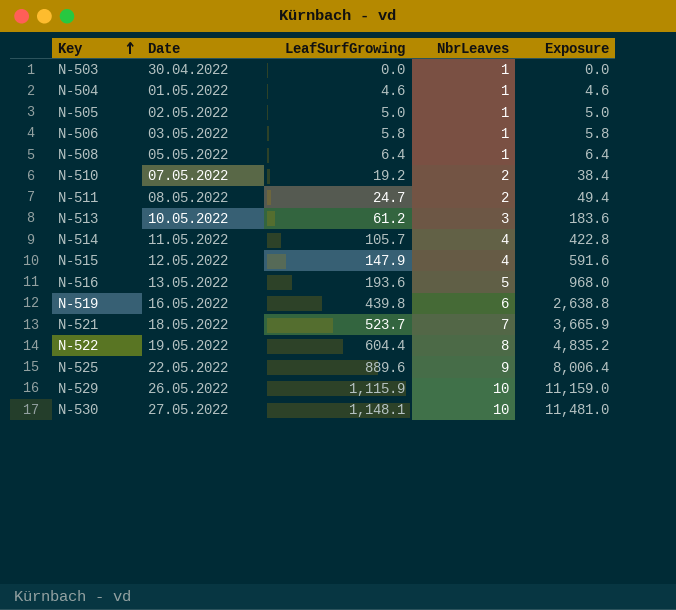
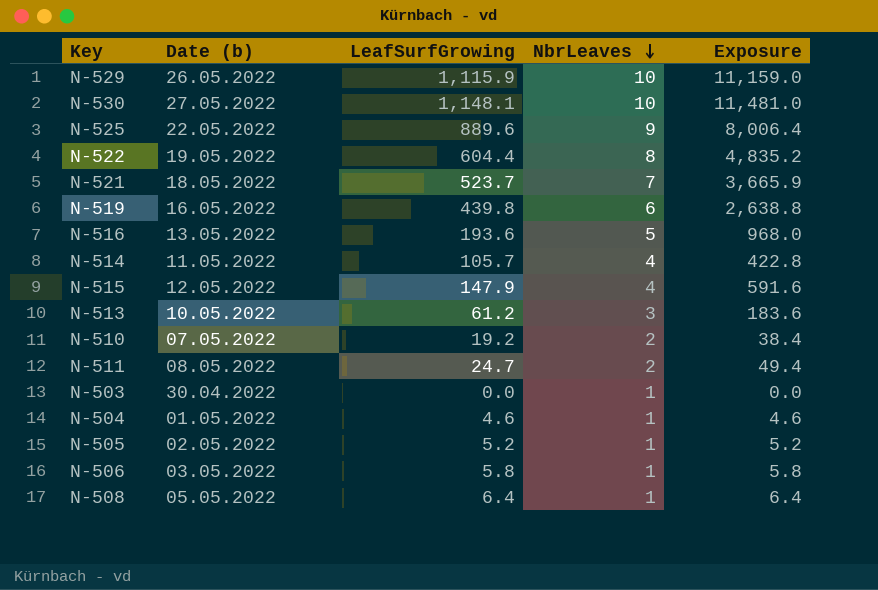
row order: Key ascending -> NbrLeaves descending
column name: Date -> Date (b)
N-505 | LeafSurfGrowing: 5.0 -> 5.2
N-505 | Exposure: 5.0 -> 5.2

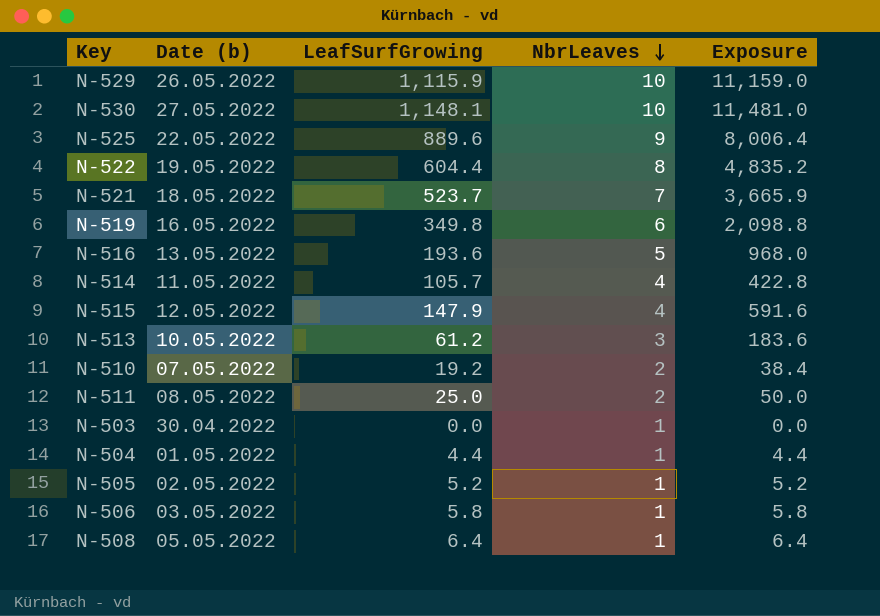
N-519 | LeafSurfGrowing: 439.8 -> 349.8
N-519 | Exposure: 2,638.8 -> 2,098.8
N-511 | LeafSurfGrowing: 24.7 -> 25.0
N-511 | Exposure: 49.4 -> 50.0
N-504 | LeafSurfGrowing: 4.6 -> 4.4
N-504 | Exposure: 4.6 -> 4.4

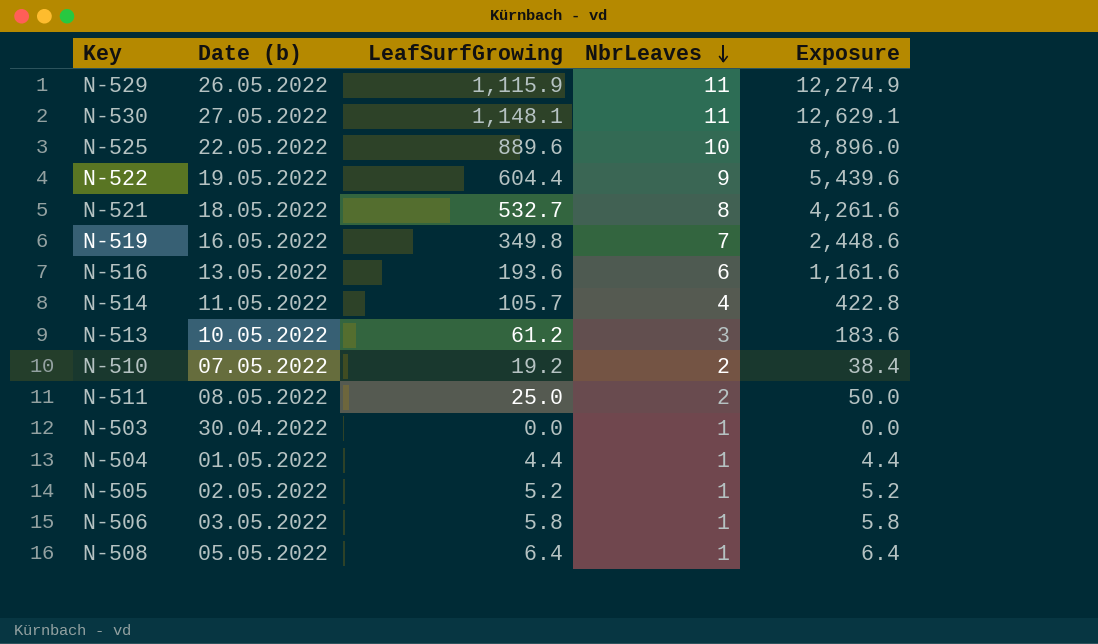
row N-515: 12.05.2022 | 147.9 | 4 | 591.6 -> none
N-529 | NbrLeaves: 10 -> 11
N-529 | Exposure: 11,159.0 -> 12,274.9
N-530 | NbrLeaves: 10 -> 11
N-530 | Exposure: 11,481.0 -> 12,629.1
N-525 | NbrLeaves: 9 -> 10
N-525 | Exposure: 8,006.4 -> 8,896.0
N-522 | NbrLeaves: 8 -> 9
N-522 | Exposure: 4,835.2 -> 5,439.6
N-521 | LeafSurfGrowing: 523.7 -> 532.7
N-521 | NbrLeaves: 7 -> 8
N-521 | Exposure: 3,665.9 -> 4,261.6
N-519 | NbrLeaves: 6 -> 7
N-519 | Exposure: 2,098.8 -> 2,448.6
N-516 | NbrLeaves: 5 -> 6
N-516 | Exposure: 968.0 -> 1,161.6

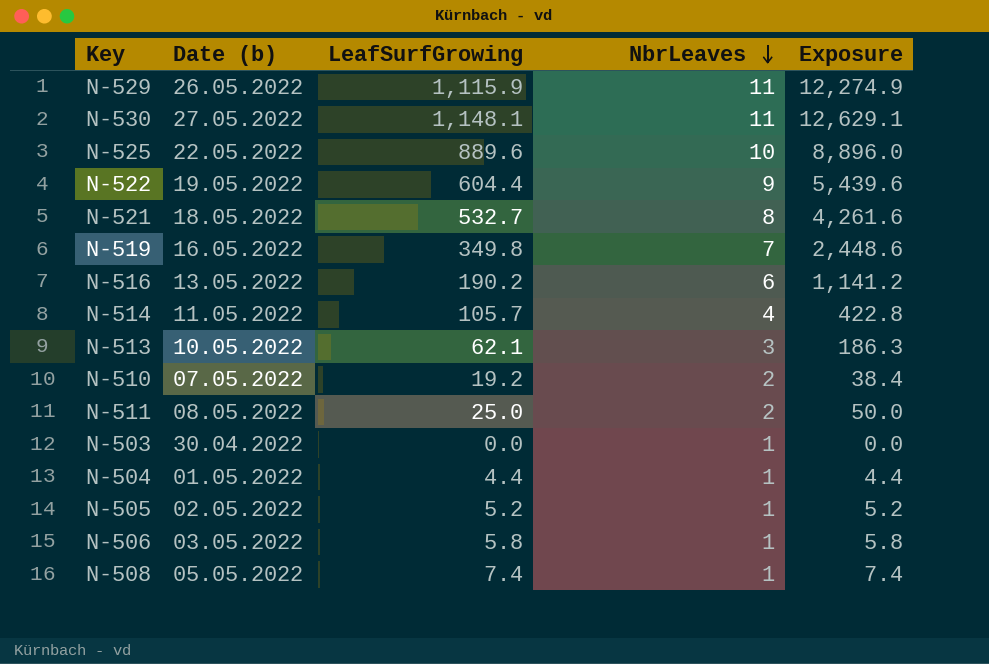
N-516 | LeafSurfGrowing: 193.6 -> 190.2
N-516 | Exposure: 1,161.6 -> 1,141.2
N-513 | LeafSurfGrowing: 61.2 -> 62.1
N-513 | Exposure: 183.6 -> 186.3
N-508 | LeafSurfGrowing: 6.4 -> 7.4
N-508 | Exposure: 6.4 -> 7.4

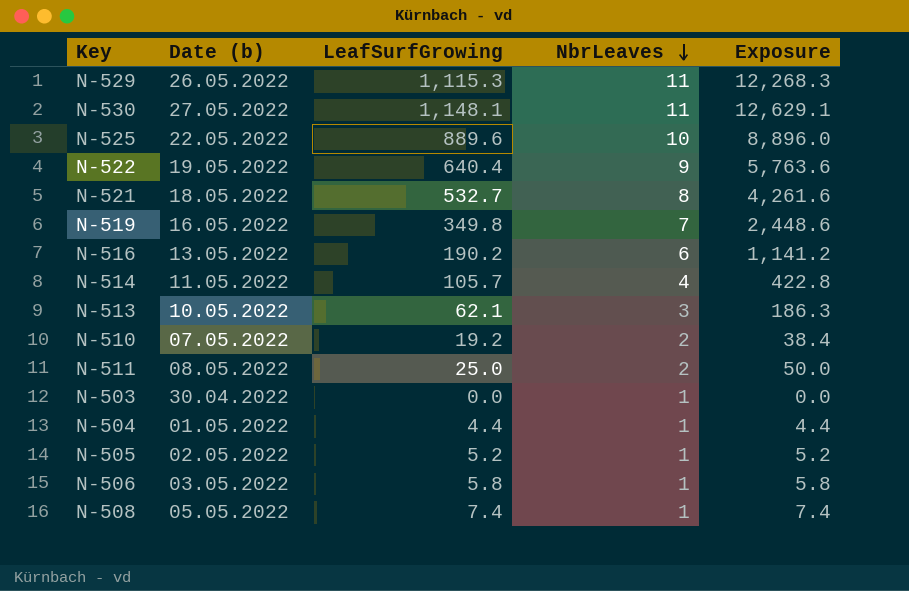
N-529 | LeafSurfGrowing: 1,115.9 -> 1,115.3
N-529 | Exposure: 12,274.9 -> 12,268.3
N-522 | LeafSurfGrowing: 604.4 -> 640.4
N-522 | Exposure: 5,439.6 -> 5,763.6

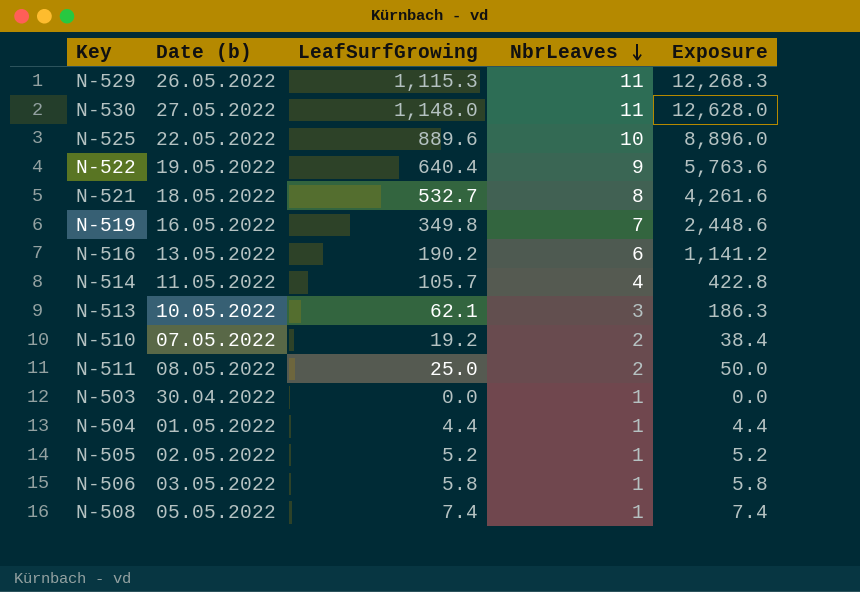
N-530 | LeafSurfGrowing: 1,148.1 -> 1,148.0
N-530 | Exposure: 12,629.1 -> 12,628.0

